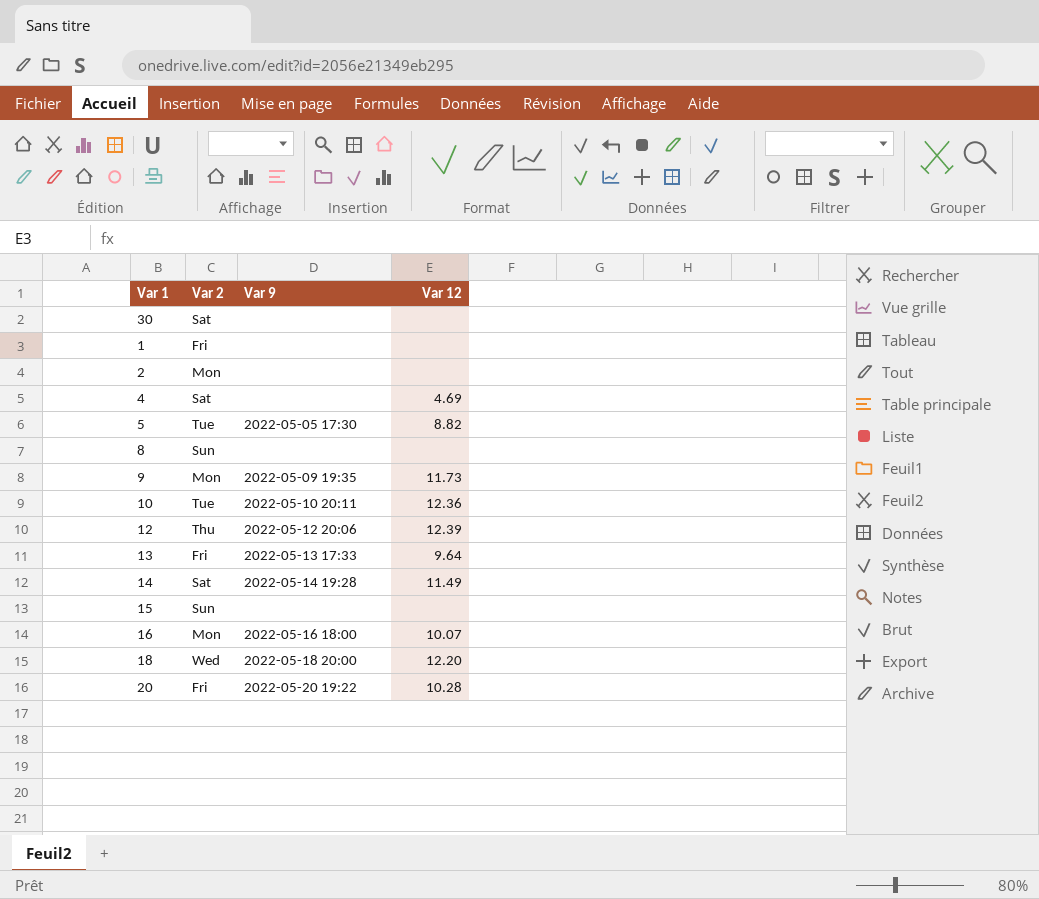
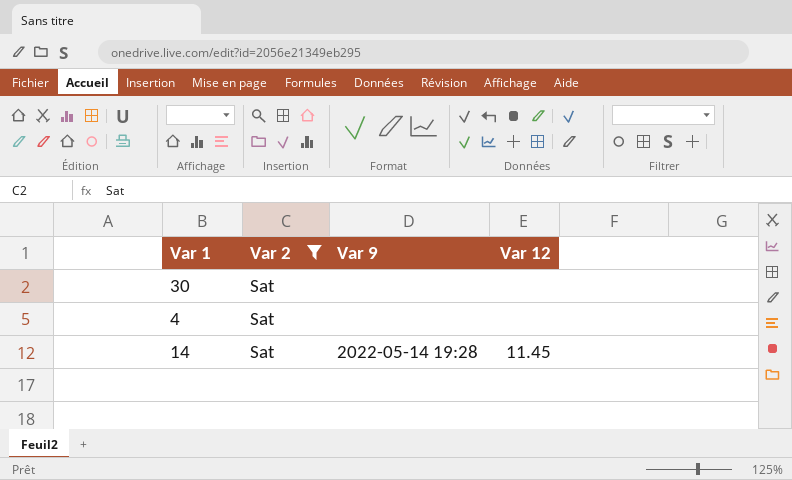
filter: none -> Var 2 = Sat
4 | Var 12: 4.69 -> none
14 | Var 12: 11.49 -> 11.45

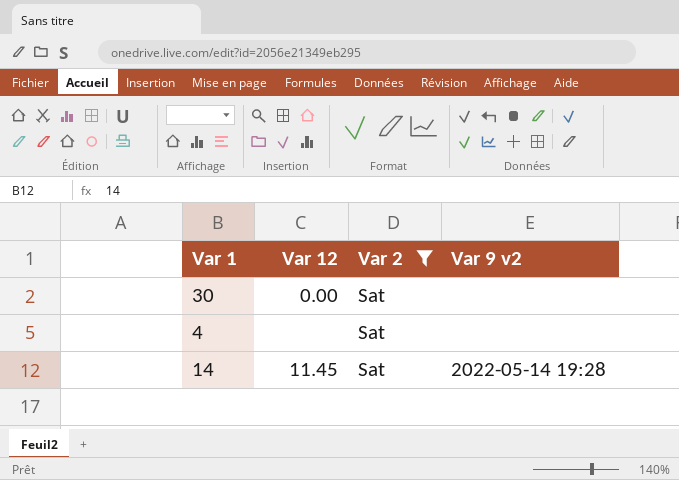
column Var 12 | position: 4 -> 2
column name: Var 9 -> Var 9 v2
30 | Var 12: none -> 0.00

